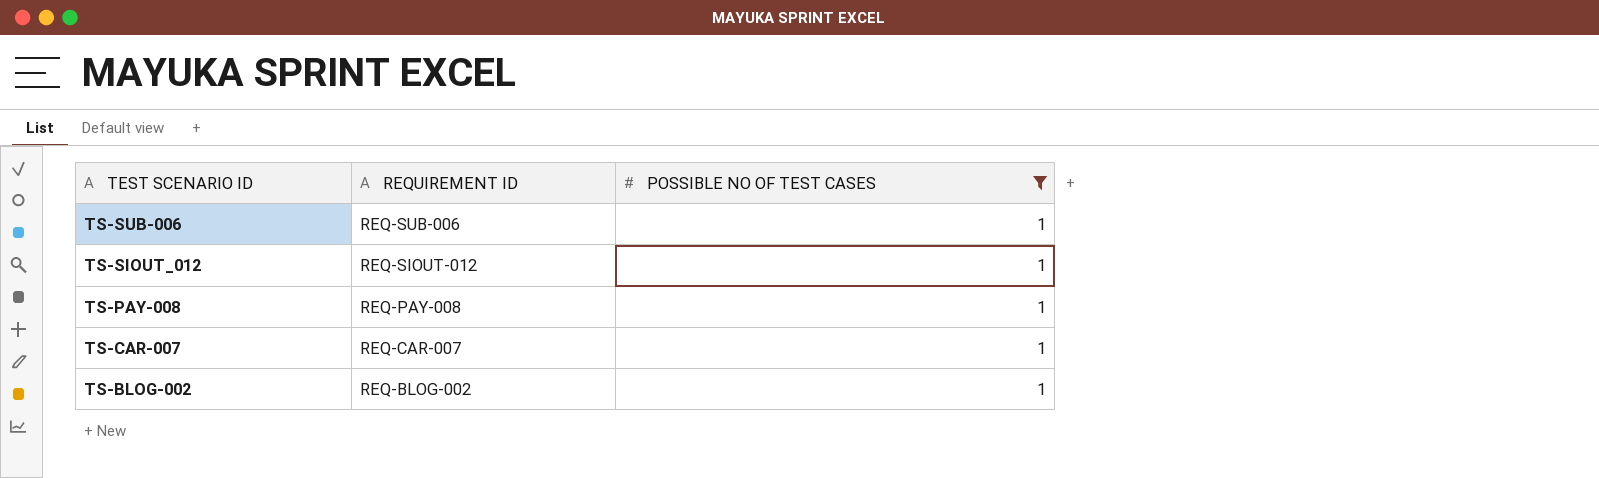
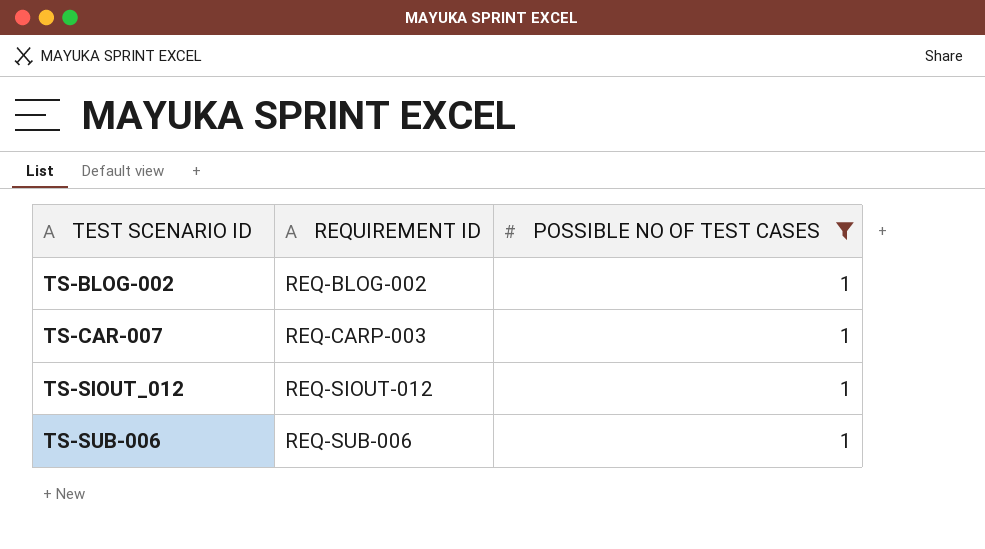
row order: TEST SCENARIO ID descending -> TEST SCENARIO ID ascending
row TS-PAY-008: REQ-PAY-008 | 1 -> none
TS-CAR-007 | REQUIREMENT ID: REQ-CAR-007 -> REQ-CARP-003

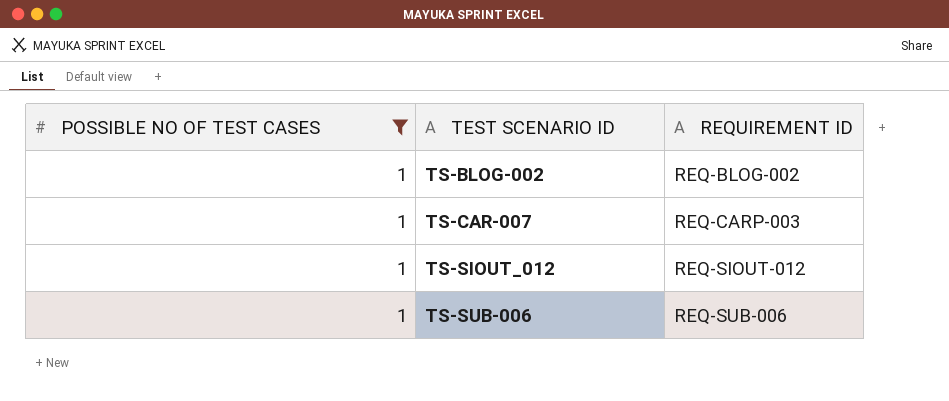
column POSSIBLE NO OF TEST CASES | position: 3 -> 1

